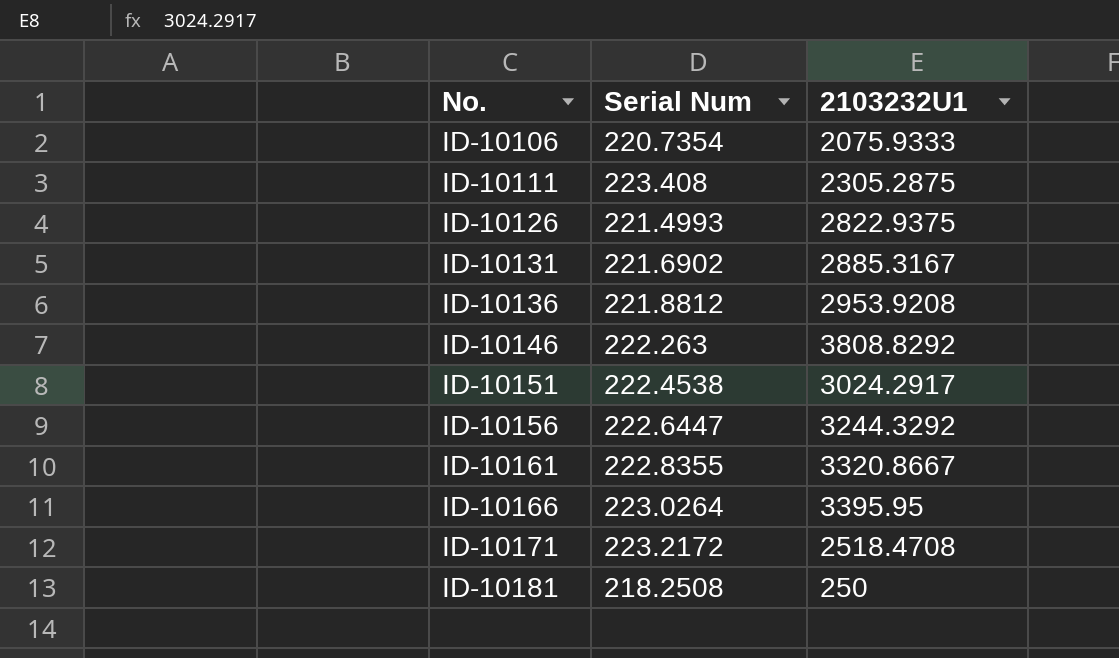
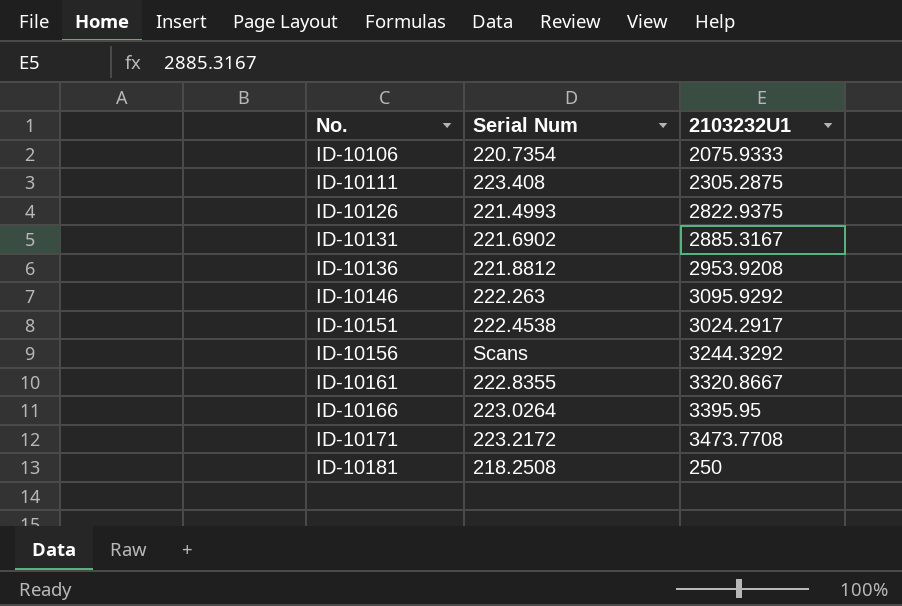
ID-10146 | 2103232U1: 3808.8292 -> 3095.9292
ID-10156 | Serial Num: 222.6447 -> Scans
ID-10171 | 2103232U1: 2518.4708 -> 3473.7708

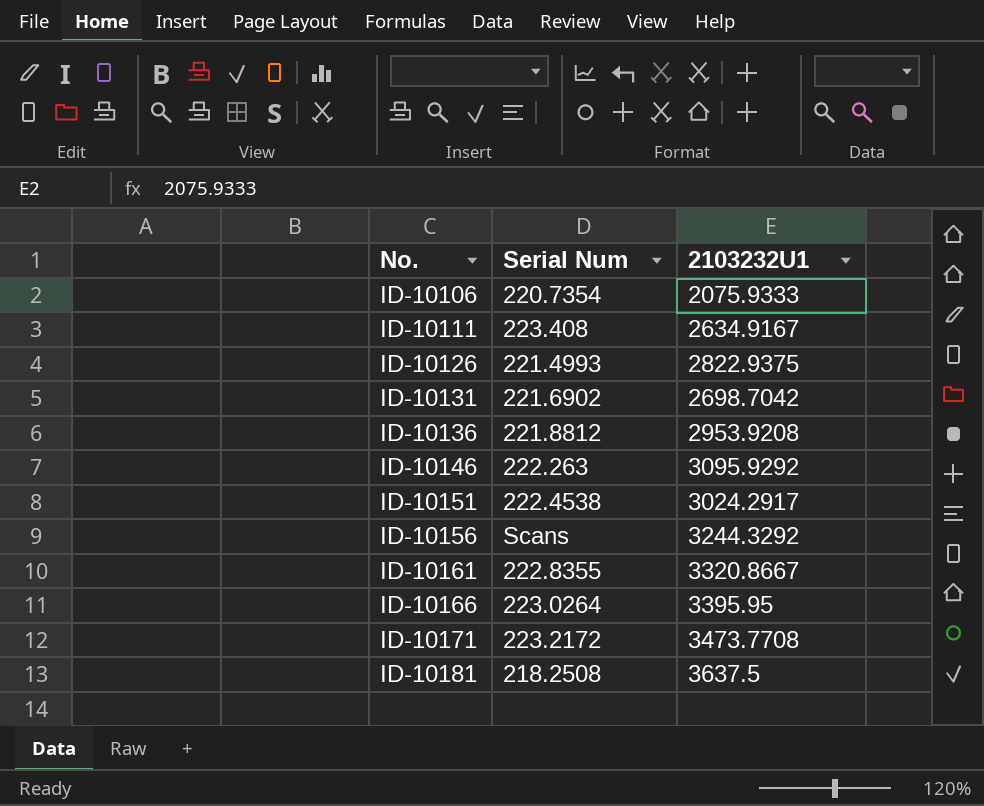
ID-10111 | 2103232U1: 2305.2875 -> 2634.9167
ID-10131 | 2103232U1: 2885.3167 -> 2698.7042
ID-10181 | 2103232U1: 250 -> 3637.5

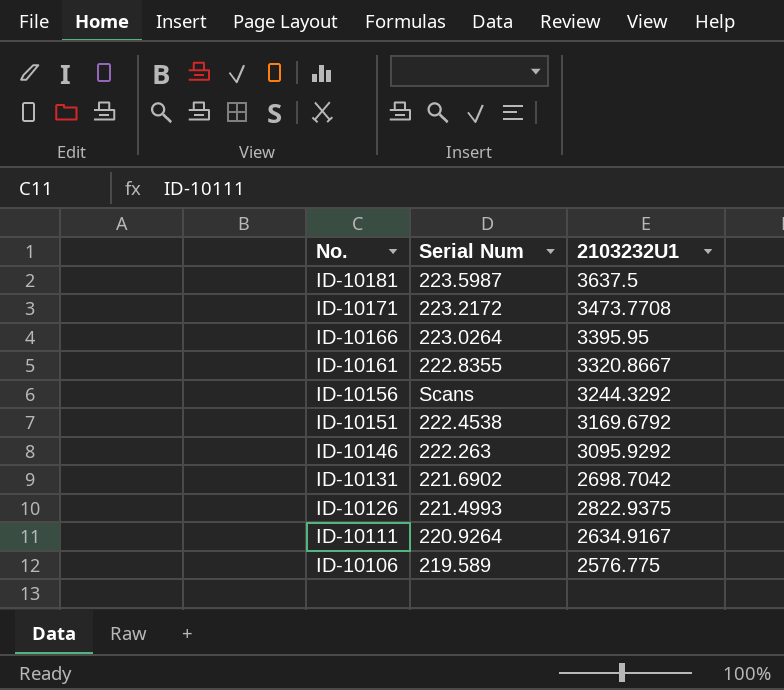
row order: No. ascending -> No. descending
row ID-10136: 221.8812 | 2953.9208 -> none
ID-10181 | Serial Num: 218.2508 -> 223.5987
ID-10151 | 2103232U1: 3024.2917 -> 3169.6792
ID-10111 | Serial Num: 223.408 -> 220.9264
ID-10106 | Serial Num: 220.7354 -> 219.589
ID-10106 | 2103232U1: 2075.9333 -> 2576.775

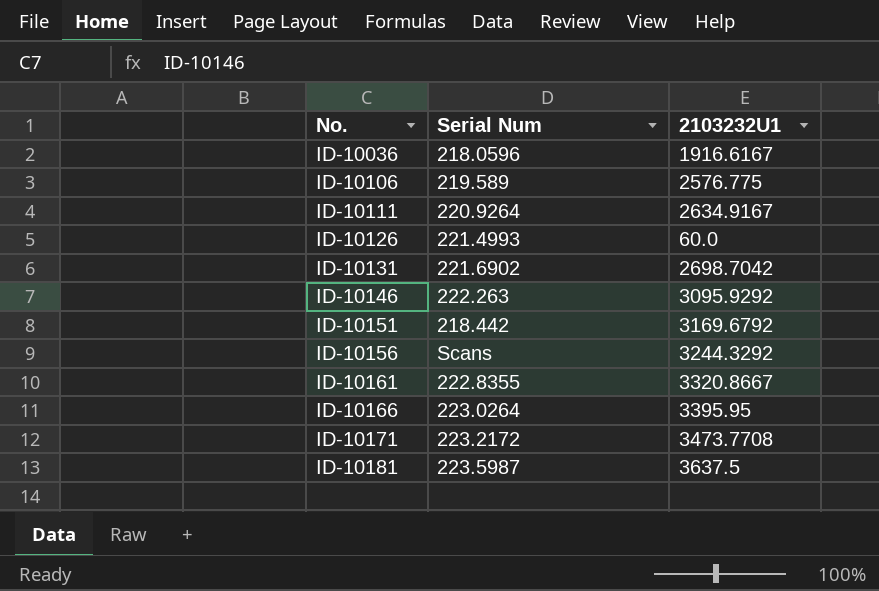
row order: No. descending -> No. ascending
row ID-10036: none -> 218.0596 | 1916.6167
ID-10126 | 2103232U1: 2822.9375 -> 60.0
ID-10151 | Serial Num: 222.4538 -> 218.442

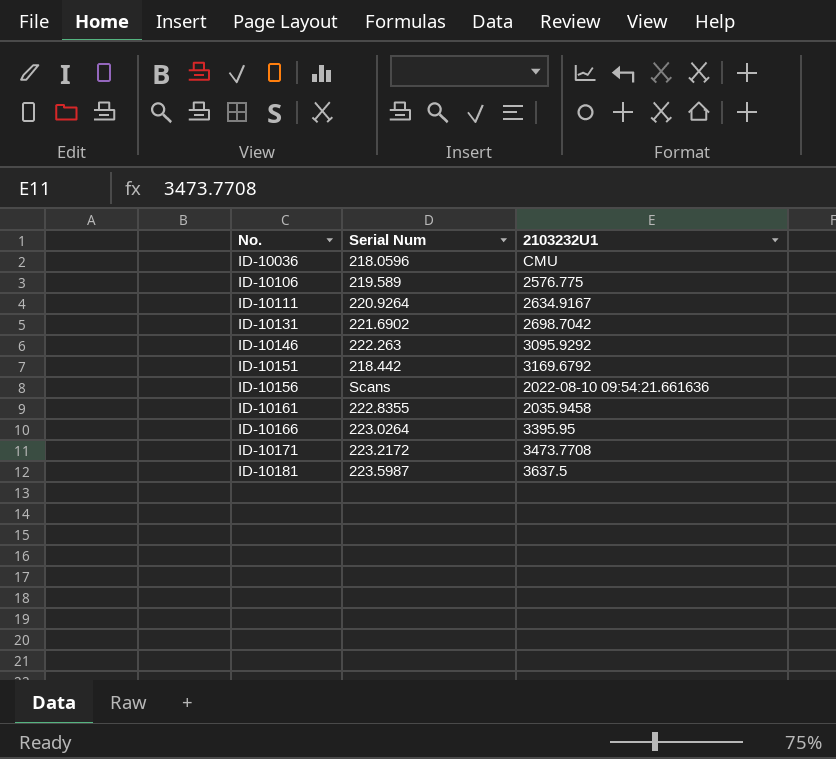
row ID-10126: 221.4993 | 60.0 -> none
ID-10036 | 2103232U1: 1916.6167 -> CMU
ID-10156 | 2103232U1: 3244.3292 -> 2022-08-10 09:54:21.661636
ID-10161 | 2103232U1: 3320.8667 -> 2035.9458

